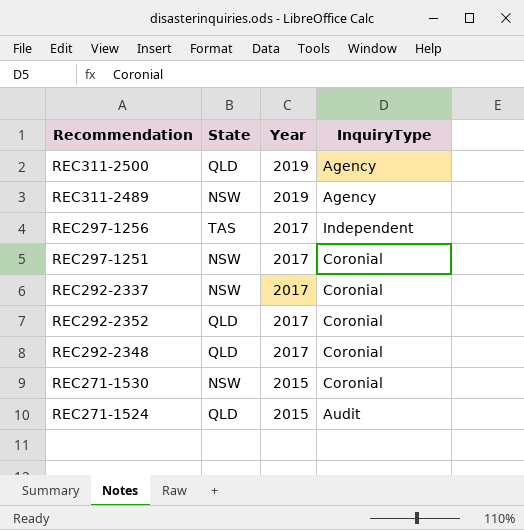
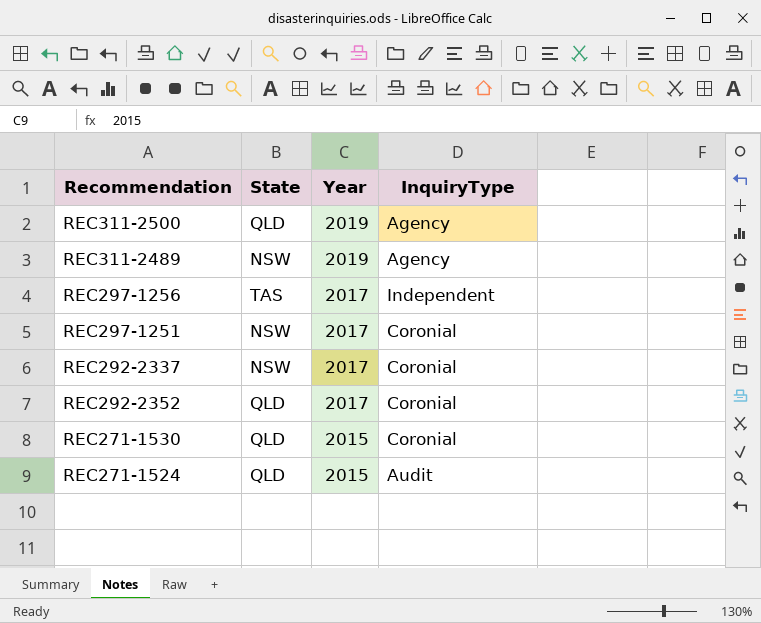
row REC292-2348: QLD | 2017 | Coronial -> none
REC271-1530 | State: NSW -> QLD

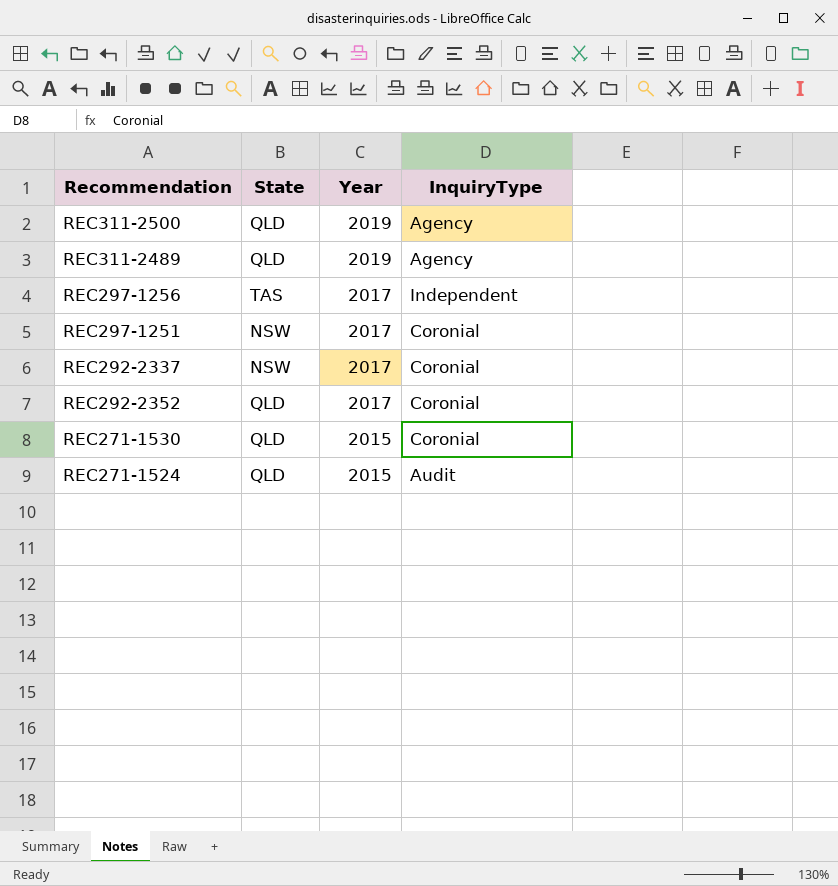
REC311-2489 | State: NSW -> QLD

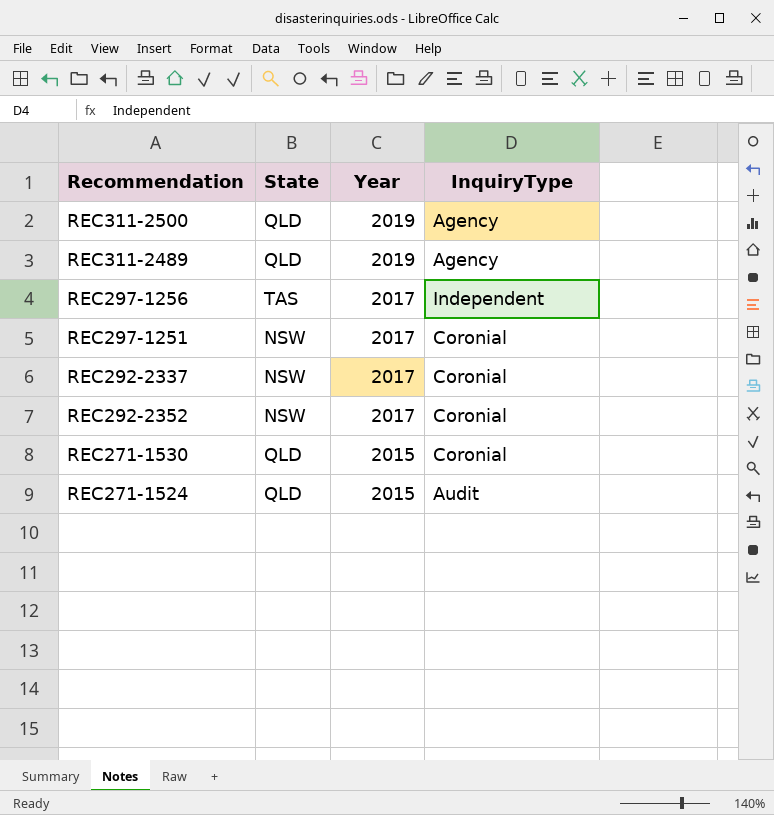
REC292-2352 | State: QLD -> NSW

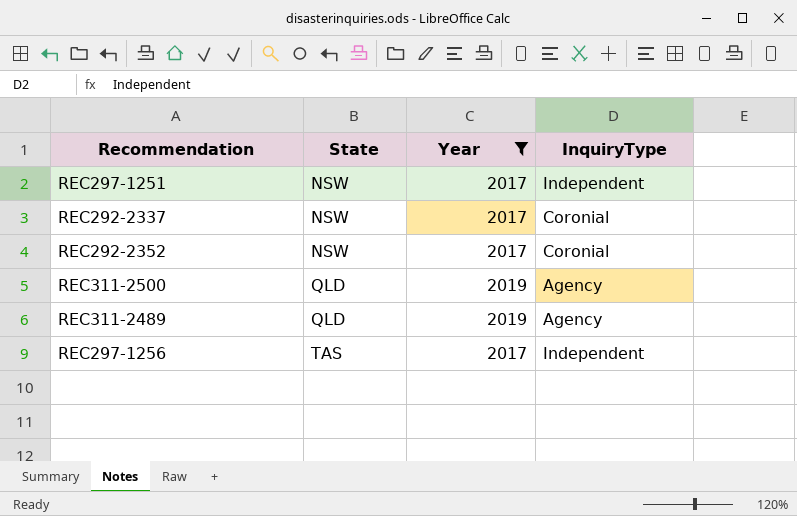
filter: none -> Year != 2015
row order: Year descending -> State ascending
REC297-1251 | InquiryType: Coronial -> Independent

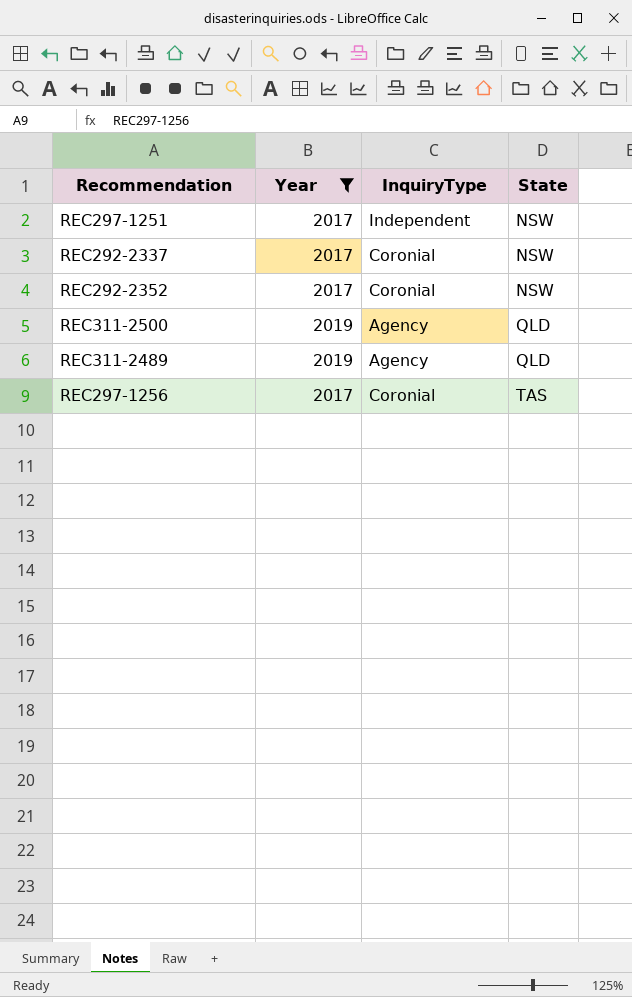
column State | position: 2 -> 4
REC297-1256 | InquiryType: Independent -> Coronial

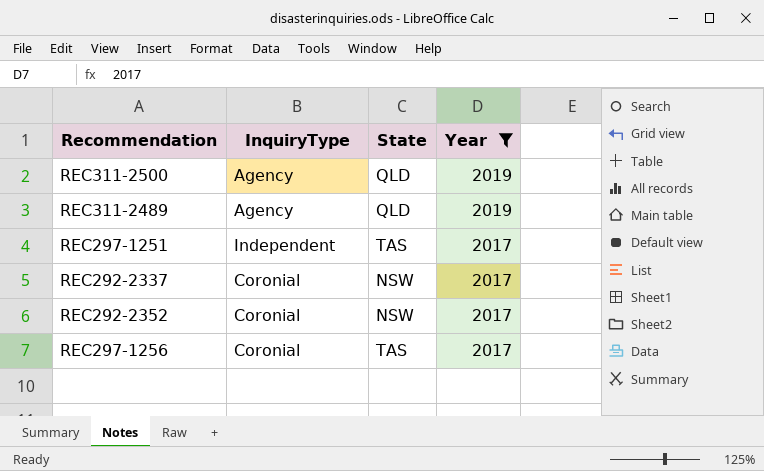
row order: State ascending -> Year descending
column Year | position: 2 -> 4
REC297-1251 | State: NSW -> TAS

